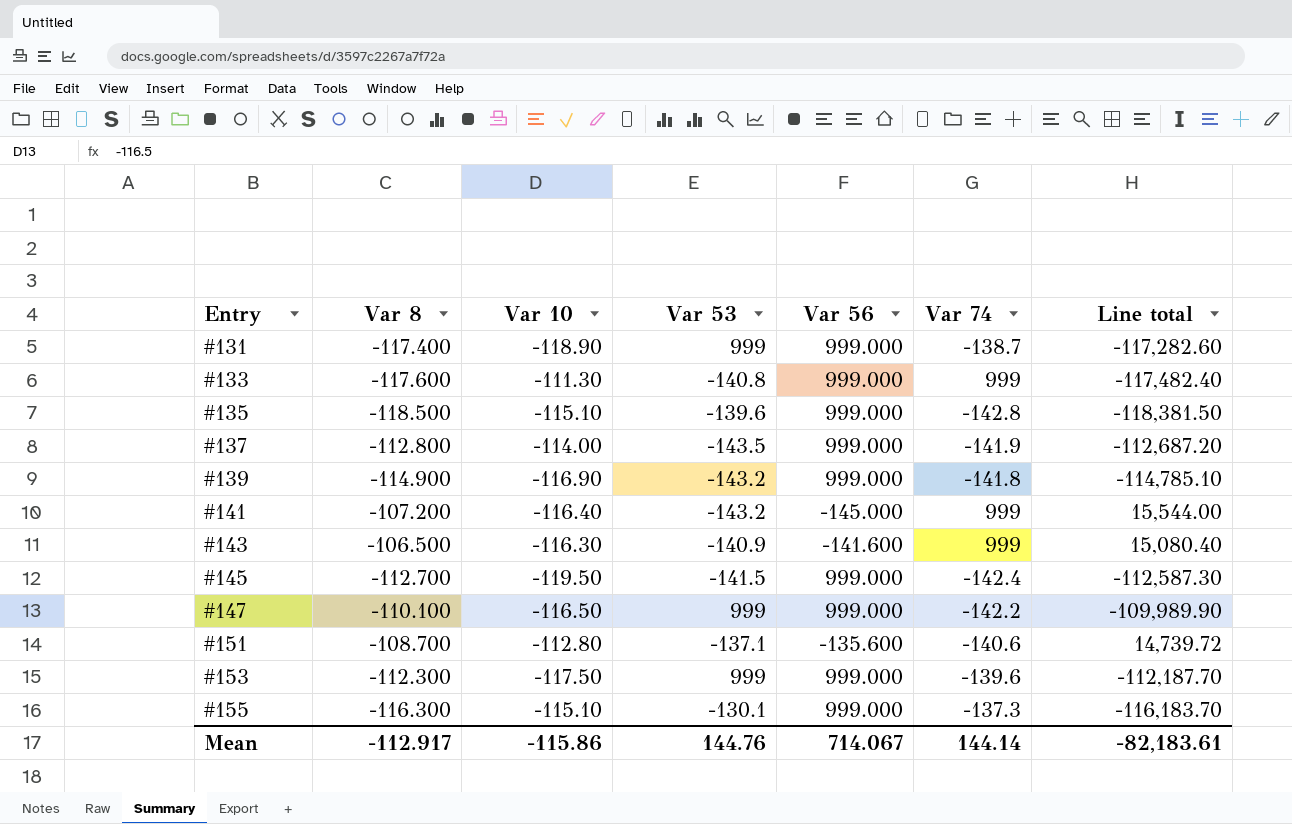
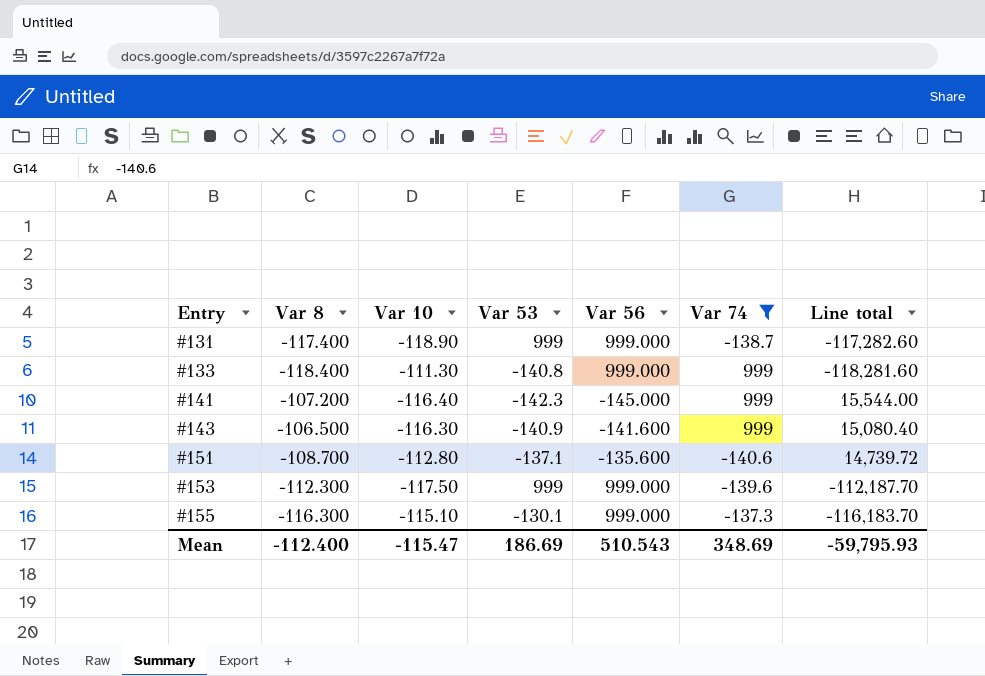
filter: none -> Var 74 >= -140.6
#133 | Var 8: -117.600 -> -118.400
#133 | Line total: -117,482.40 -> -118,281.60
#141 | Var 53: -143.2 -> -142.3
Mean | Var 8: -112.917 -> -112.400
Mean | Var 10: -115.86 -> -115.47
Mean | Var 53: 144.76 -> 186.69
Mean | Var 56: 714.067 -> 510.543
Mean | Var 74: 144.14 -> 348.69
Mean | Line total: -82,183.61 -> -59,795.93

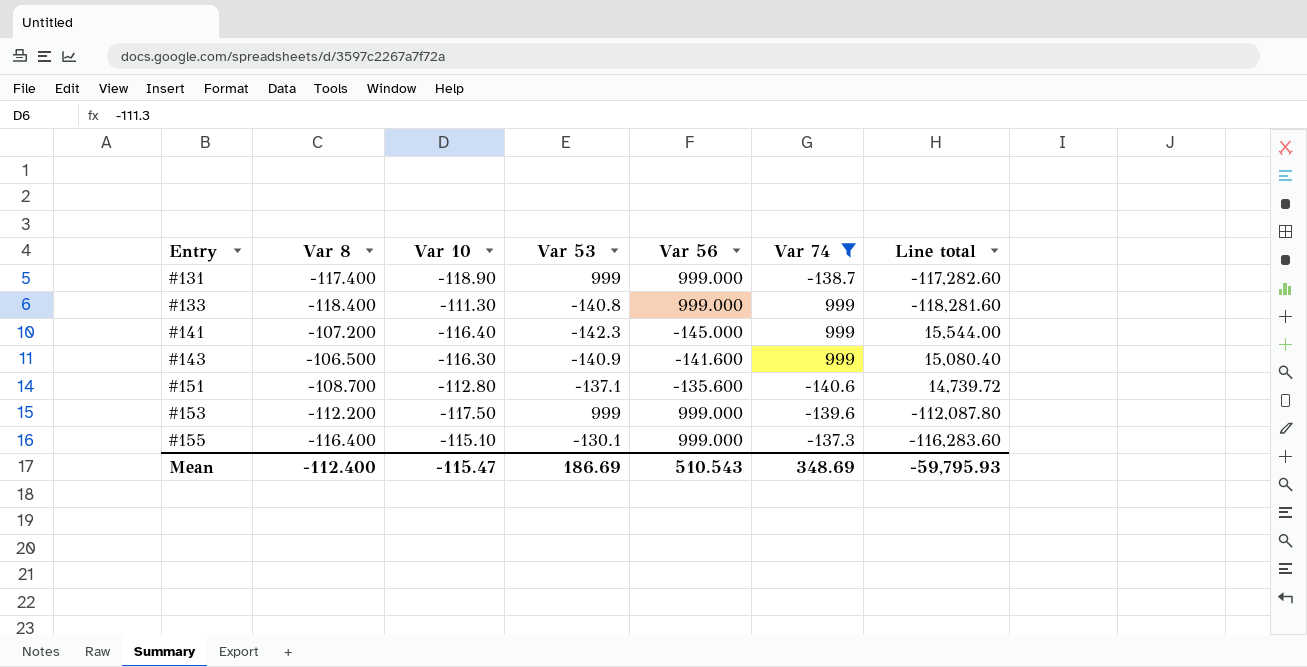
#153 | Var 8: -112.300 -> -112.200
#153 | Line total: -112,187.70 -> -112,087.80
#155 | Var 8: -116.300 -> -116.400
#155 | Line total: -116,183.70 -> -116,283.60

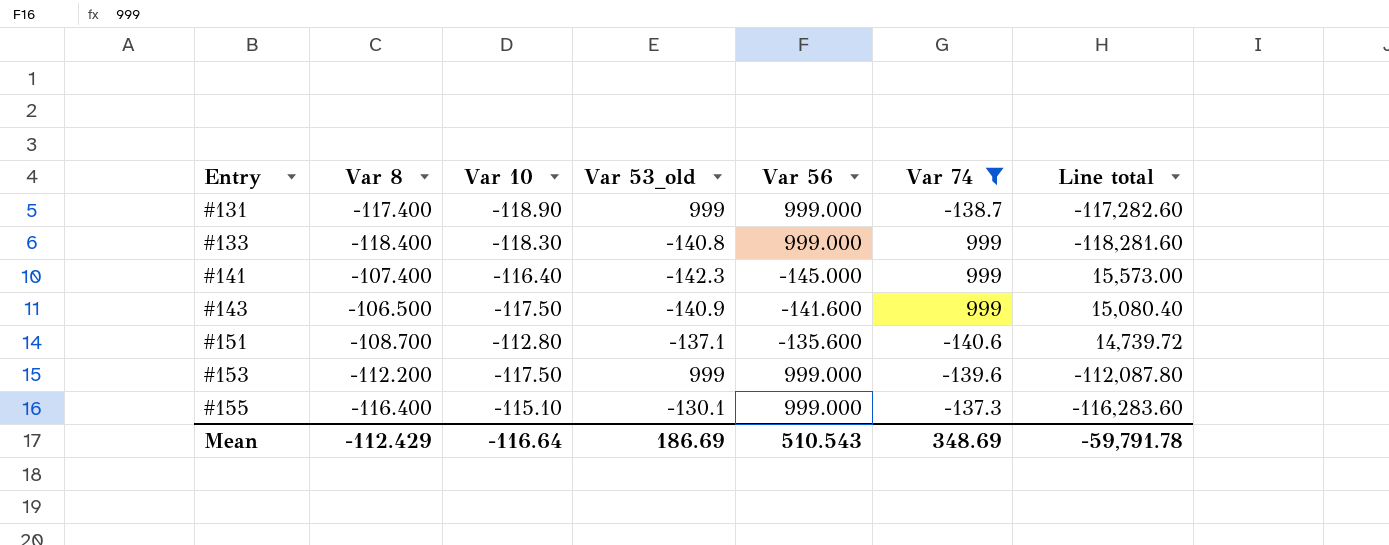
column name: Var 53 -> Var 53_old
#133 | Var 10: -111.30 -> -118.30
#141 | Var 8: -107.200 -> -107.400
#141 | Line total: 15,544.00 -> 15,573.00
#143 | Var 10: -116.30 -> -117.50
Mean | Var 8: -112.400 -> -112.429
Mean | Var 10: -115.47 -> -116.64
Mean | Line total: -59,795.93 -> -59,791.78

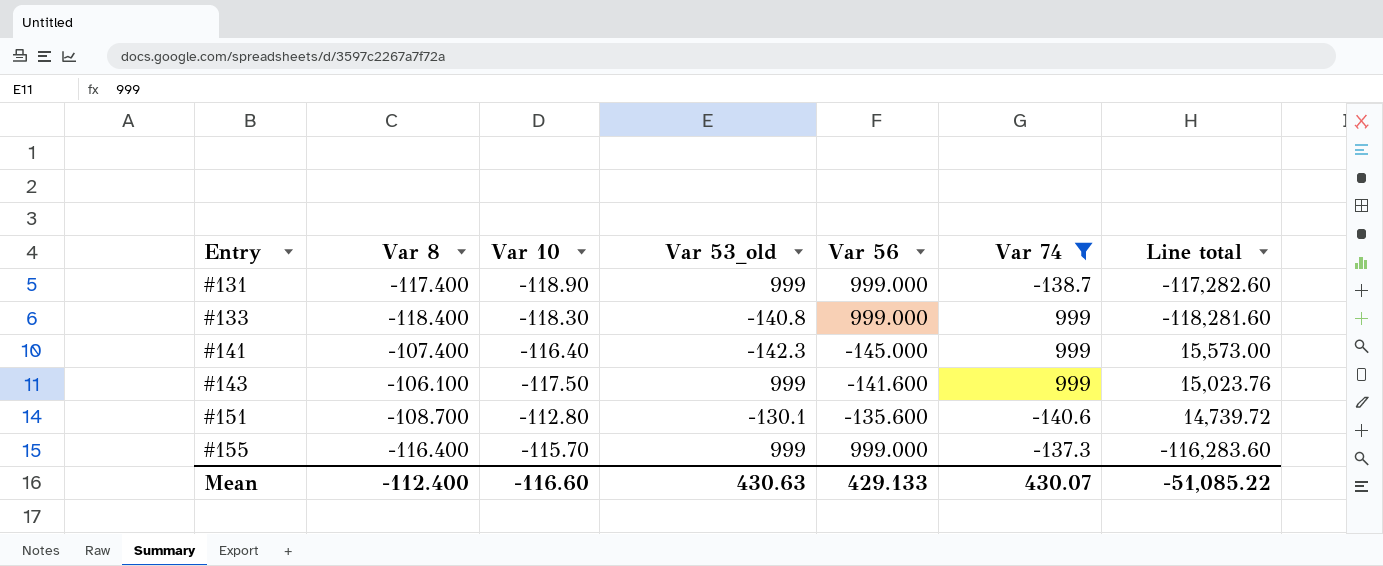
row #153: -112.200 | -117.50 | 999 | 999.000 | -139.6 | -112,087.80 -> none
#143 | Var 8: -106.500 -> -106.100
#143 | Var 53_old: -140.9 -> 999
#143 | Line total: 15,080.40 -> 15,023.76
#151 | Var 53_old: -137.1 -> -130.1
#155 | Var 10: -115.10 -> -115.70
#155 | Var 53_old: -130.1 -> 999
Mean | Var 8: -112.429 -> -112.400
Mean | Var 10: -116.64 -> -116.60
Mean | Var 53_old: 186.69 -> 430.63
Mean | Var 56: 510.543 -> 429.133
Mean | Var 74: 348.69 -> 430.07
Mean | Line total: -59,791.78 -> -51,085.22

